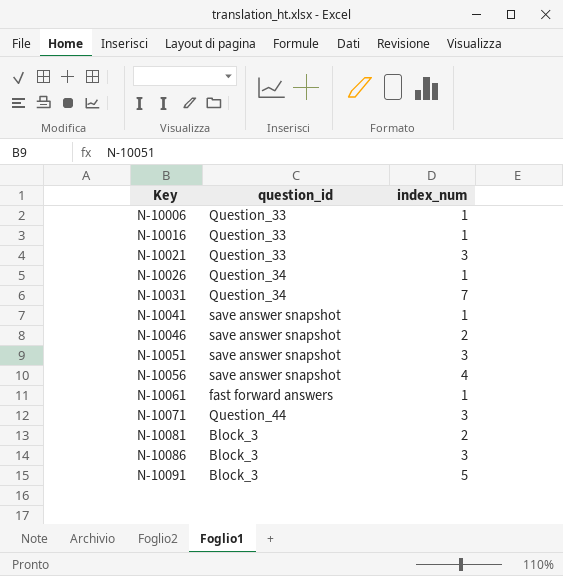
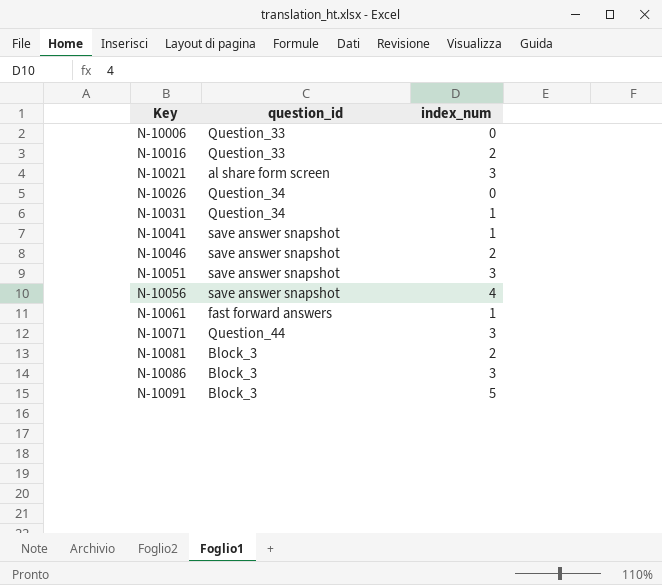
N-10006 | index_num: 1 -> 0
N-10016 | index_num: 1 -> 2
N-10021 | question_id: Question_33 -> al share form screen
N-10026 | index_num: 1 -> 0
N-10031 | index_num: 7 -> 1

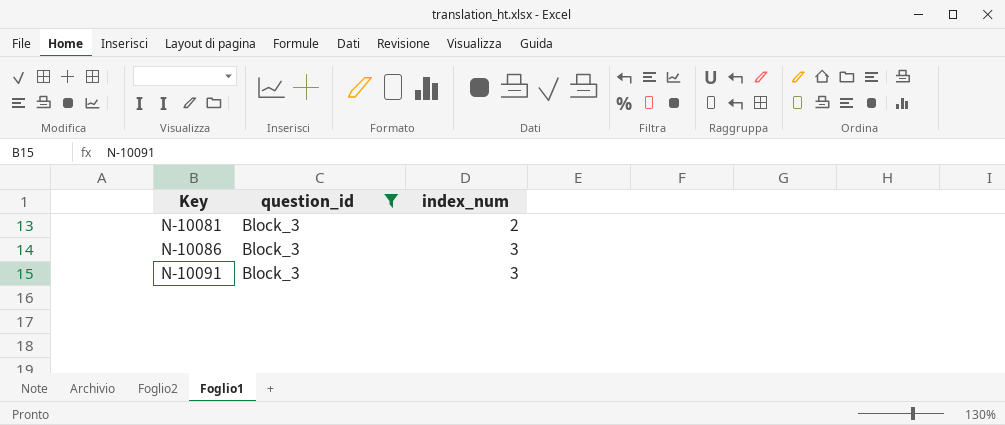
filter: none -> question_id = Block_3
N-10091 | index_num: 5 -> 3

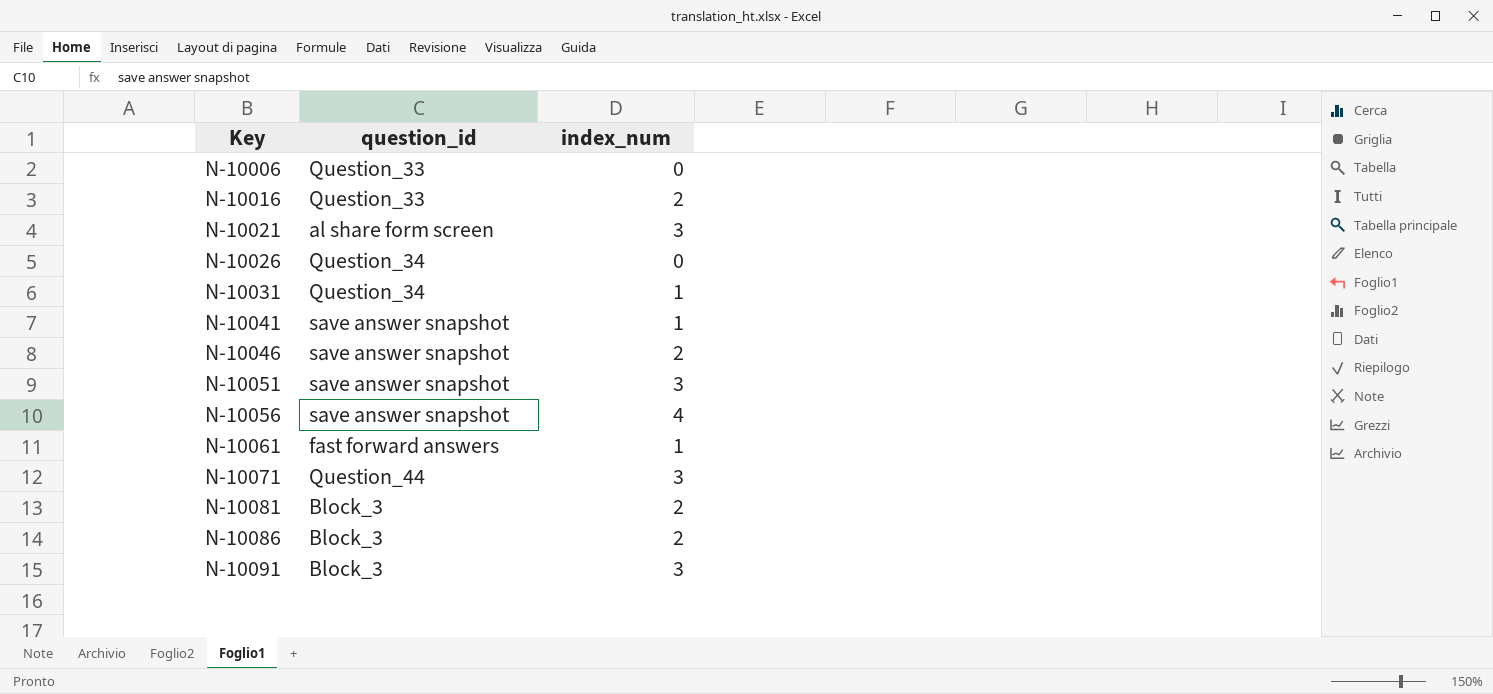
filter: question_id = Block_3 -> none
N-10086 | index_num: 3 -> 2

